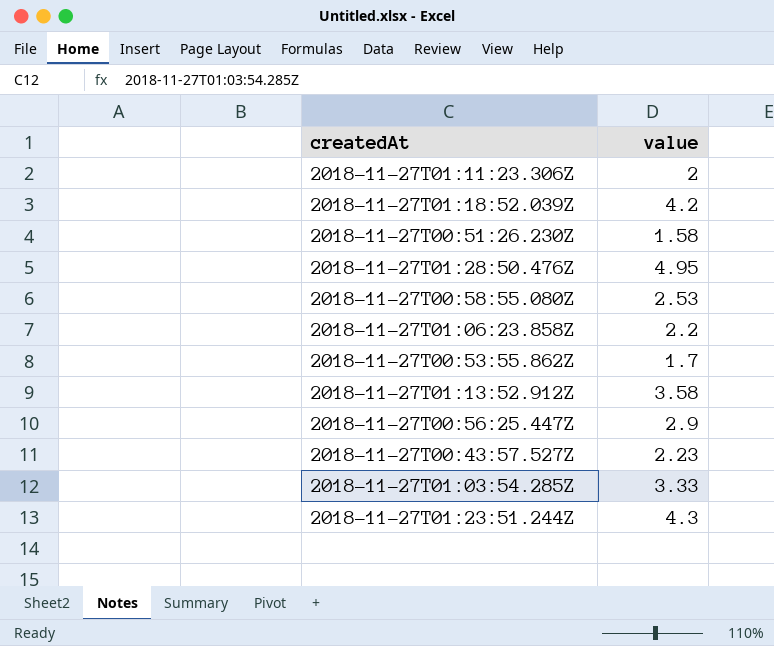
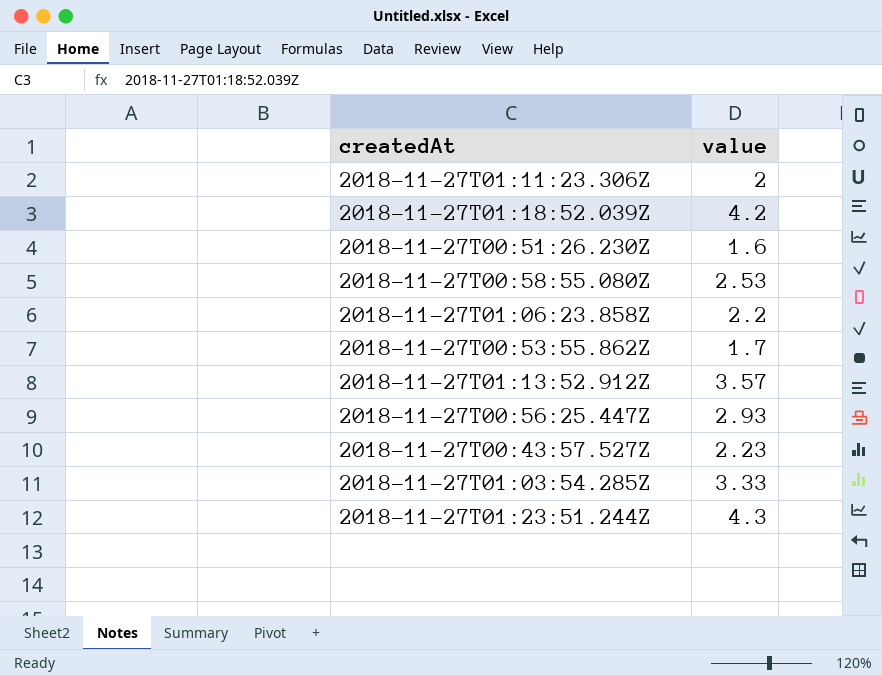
row 2018-11-27T01:28:50.476Z: 4.95 -> none
2018-11-27T00:51:26.230Z | value: 1.58 -> 1.6
2018-11-27T01:13:52.912Z | value: 3.58 -> 3.57
2018-11-27T00:56:25.447Z | value: 2.9 -> 2.93

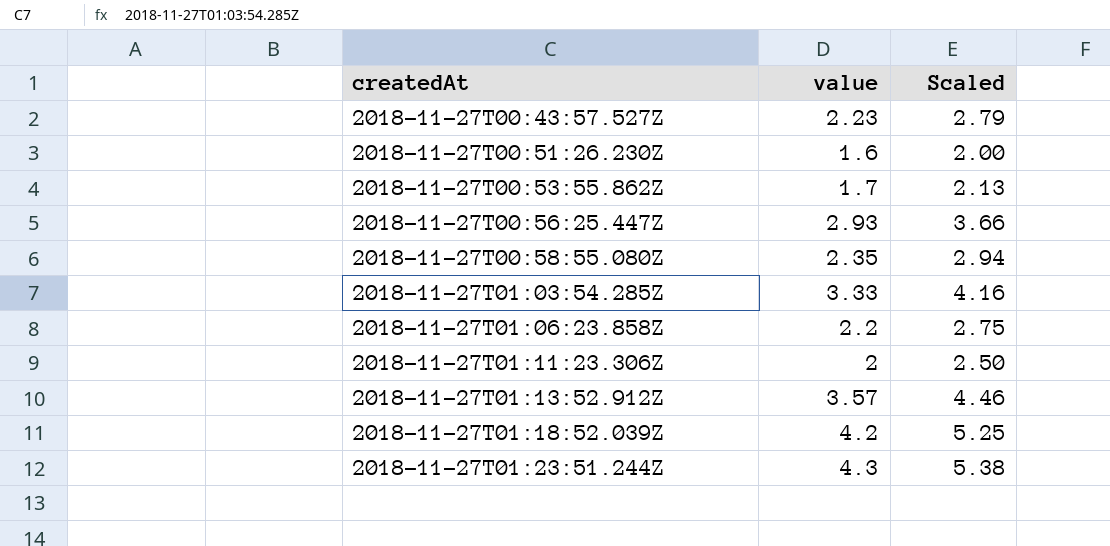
row order: none -> createdAt ascending
column Scaled | formula: none -> [value] * 1.25
2018-11-27T00:58:55.080Z | value: 2.53 -> 2.35

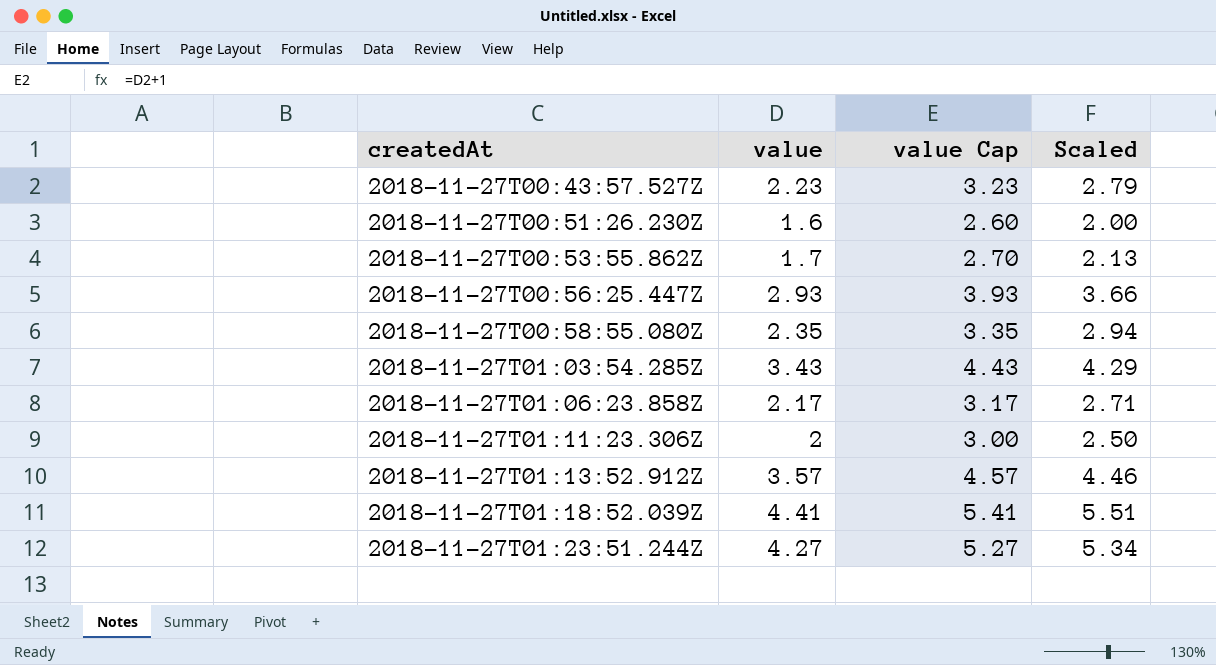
column value Cap | formula: none -> [value] + 1
2018-11-27T01:03:54.285Z | value: 3.33 -> 3.43
2018-11-27T01:03:54.285Z | Scaled: 4.16 -> 4.29
2018-11-27T01:06:23.858Z | value: 2.2 -> 2.17
2018-11-27T01:06:23.858Z | Scaled: 2.75 -> 2.71
2018-11-27T01:18:52.039Z | value: 4.2 -> 4.41
2018-11-27T01:18:52.039Z | Scaled: 5.25 -> 5.51
2018-11-27T01:23:51.244Z | value: 4.3 -> 4.27
2018-11-27T01:23:51.244Z | Scaled: 5.38 -> 5.34

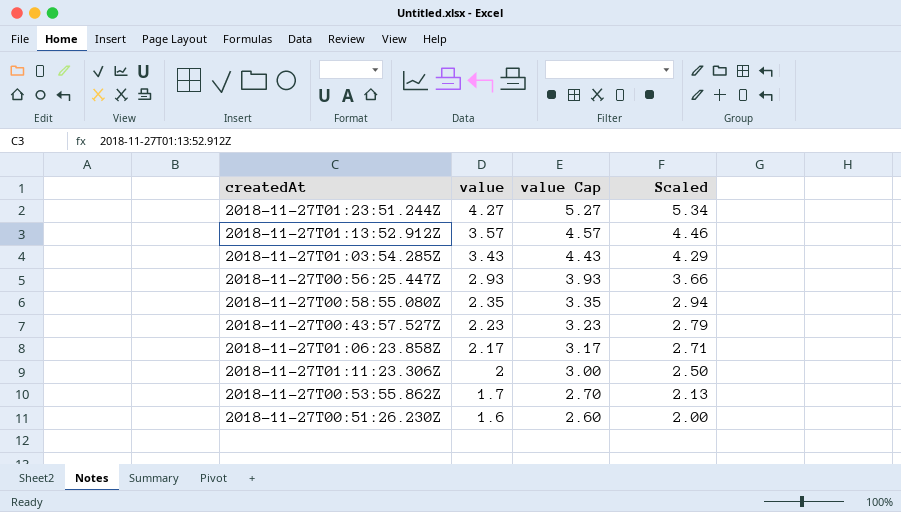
row order: createdAt ascending -> value descending
row 2018-11-27T01:18:52.039Z: 4.41 | 5.41 | 5.51 -> none

